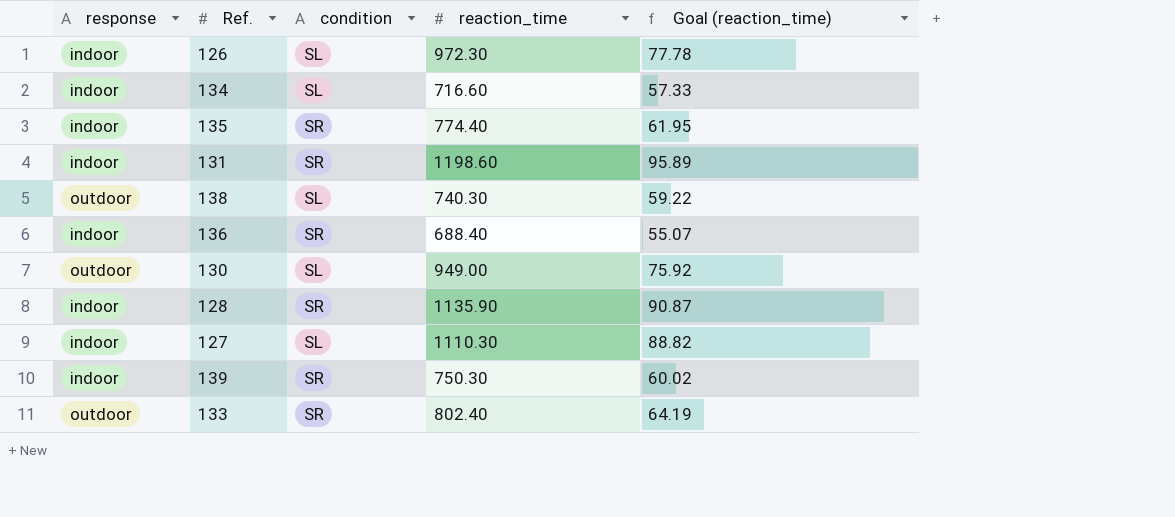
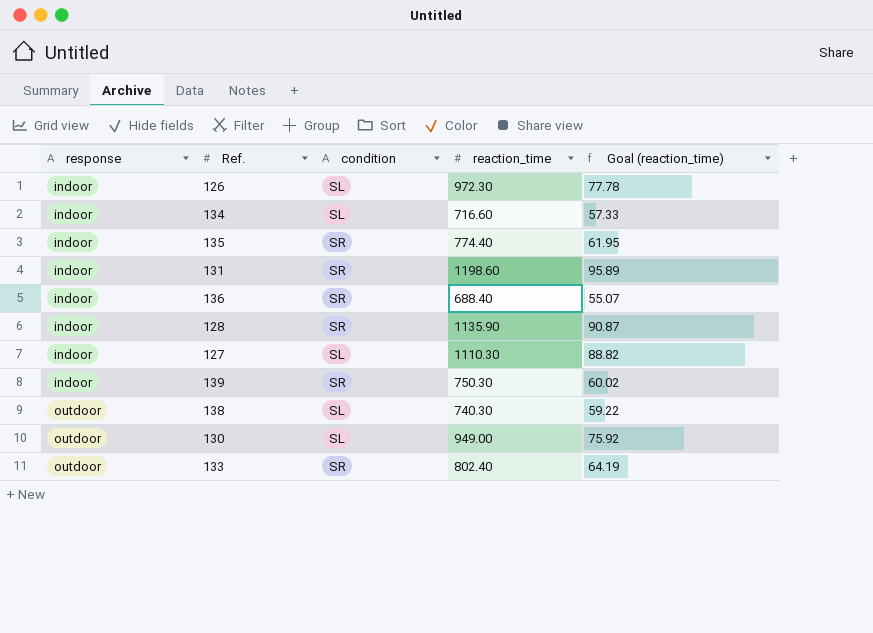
row order: none -> response ascending

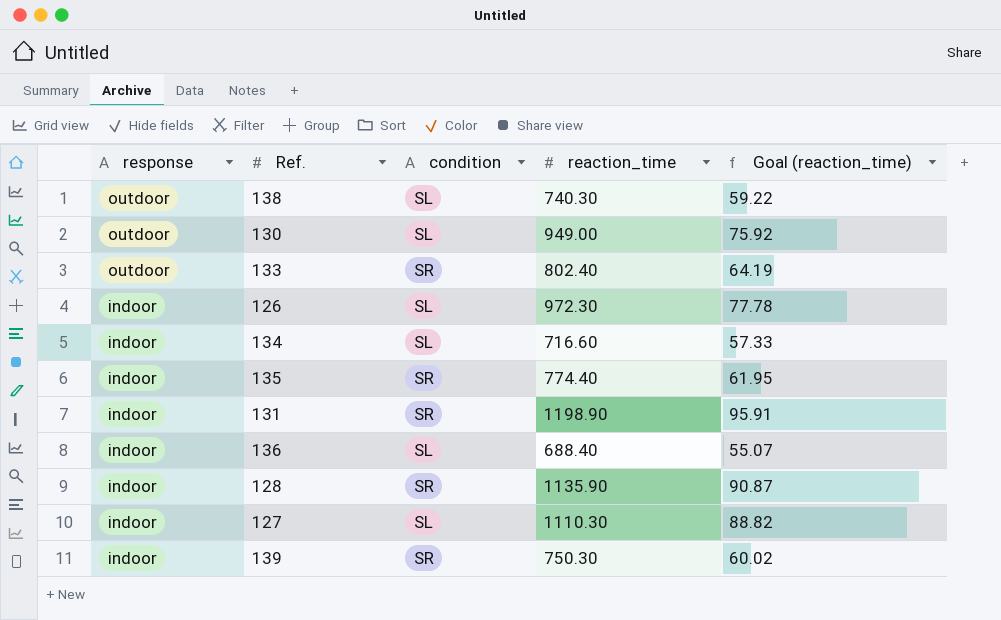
row order: response ascending -> response descending
131 | reaction_time: 1198.60 -> 1198.90
131 | Goal (reaction_time): 95.89 -> 95.91
136 | condition: SR -> SL

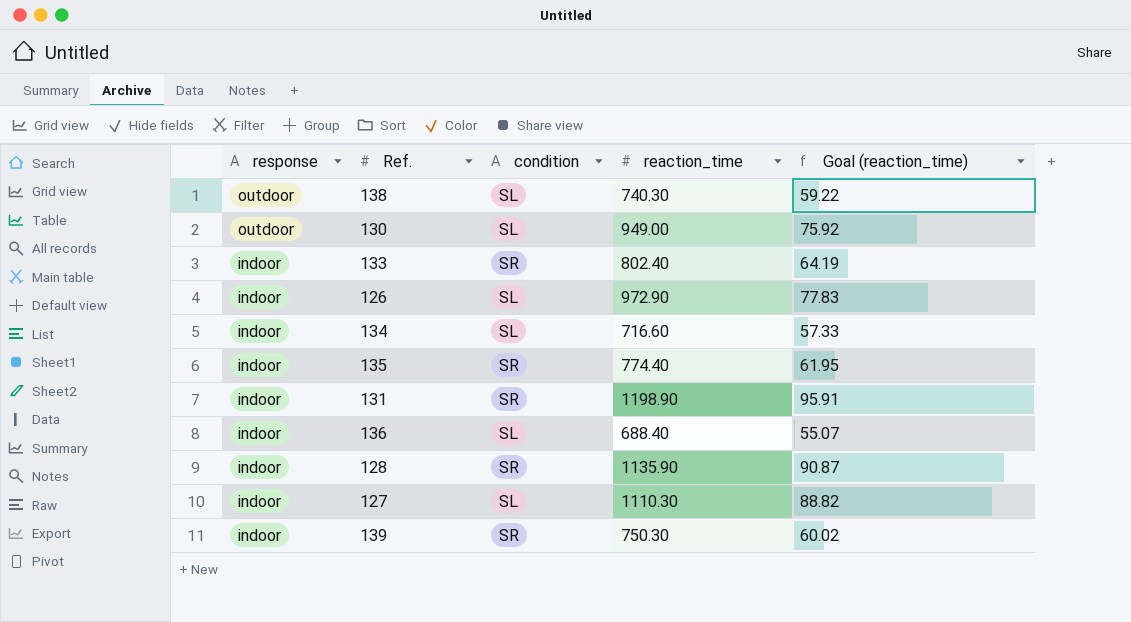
133 | response: outdoor -> indoor
126 | reaction_time: 972.30 -> 972.90
126 | Goal (reaction_time): 77.78 -> 77.83

